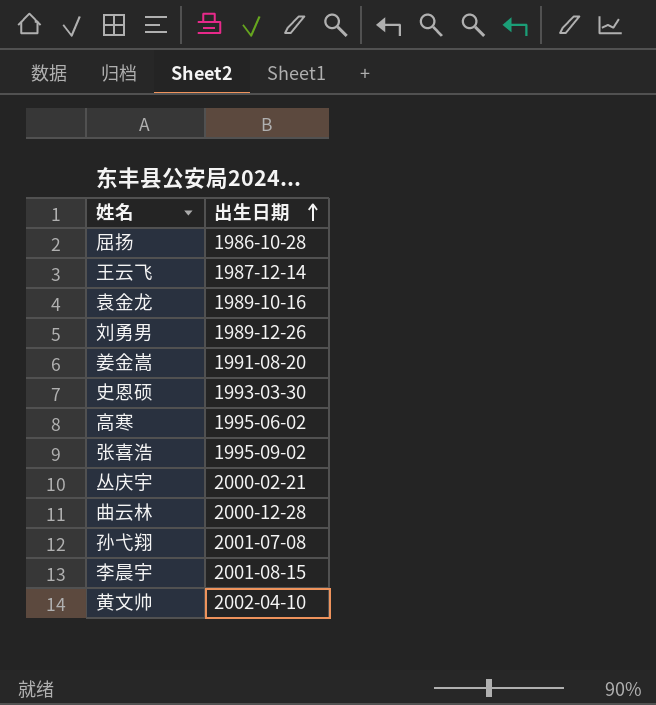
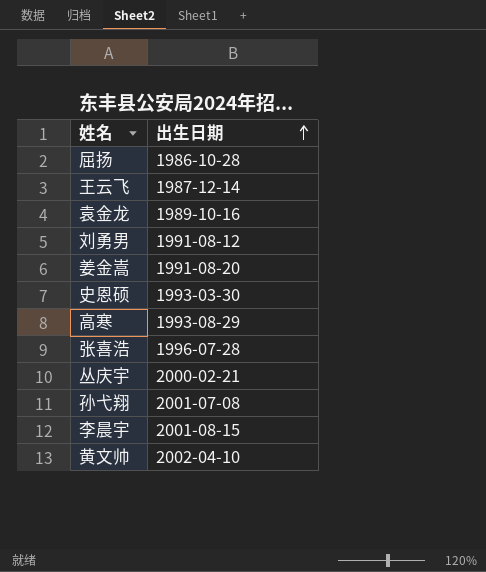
row 曲云林: 2000-12-28 -> none
刘勇男 | 出生日期: 1989-12-26 -> 1991-08-12
高寒 | 出生日期: 1995-06-02 -> 1993-08-29
张喜浩 | 出生日期: 1995-09-02 -> 1996-07-28

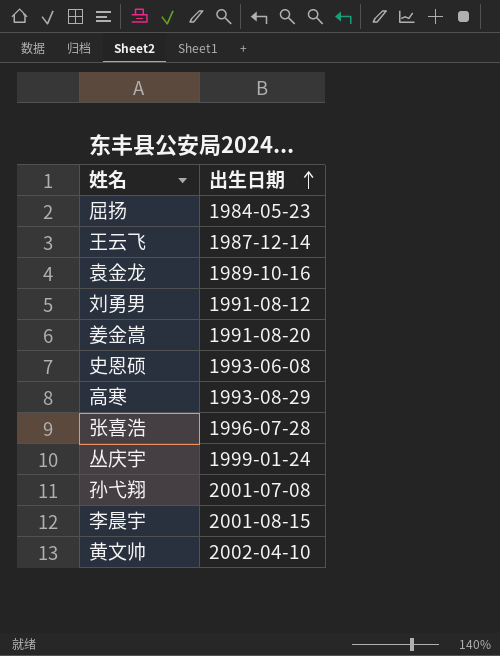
屈扬 | 出生日期: 1986-10-28 -> 1984-05-23
史恩硕 | 出生日期: 1993-03-30 -> 1993-06-08
丛庆宇 | 出生日期: 2000-02-21 -> 1999-01-24

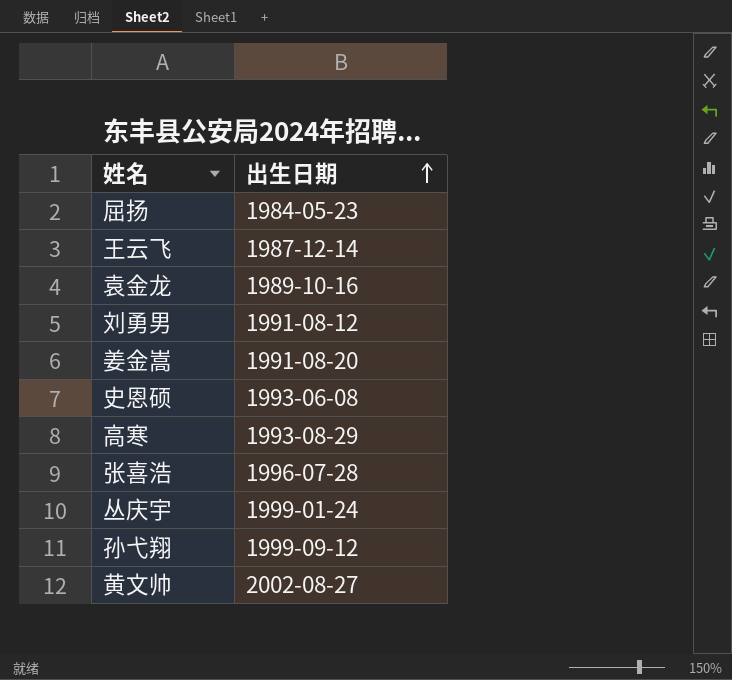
row 李晨宇: 2001-08-15 -> none
孙弋翔 | 出生日期: 2001-07-08 -> 1999-09-12
黄文帅 | 出生日期: 2002-04-10 -> 2002-08-27

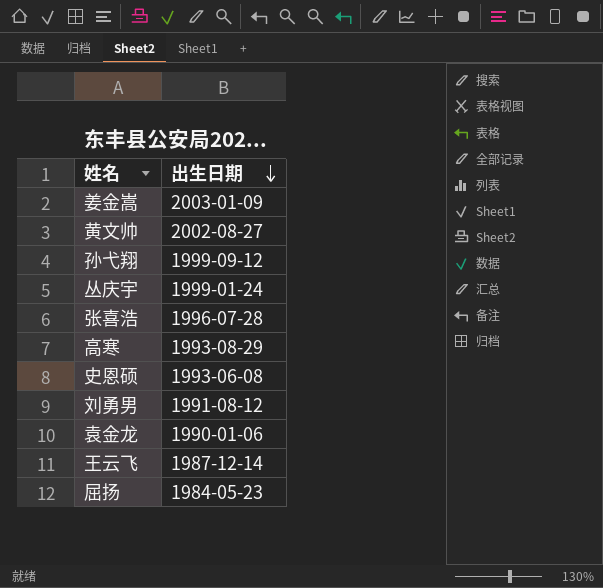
row order: 出生日期 ascending -> 出生日期 descending
姜金嵩 | 出生日期: 1991-08-20 -> 2003-01-09
袁金龙 | 出生日期: 1989-10-16 -> 1990-01-06

